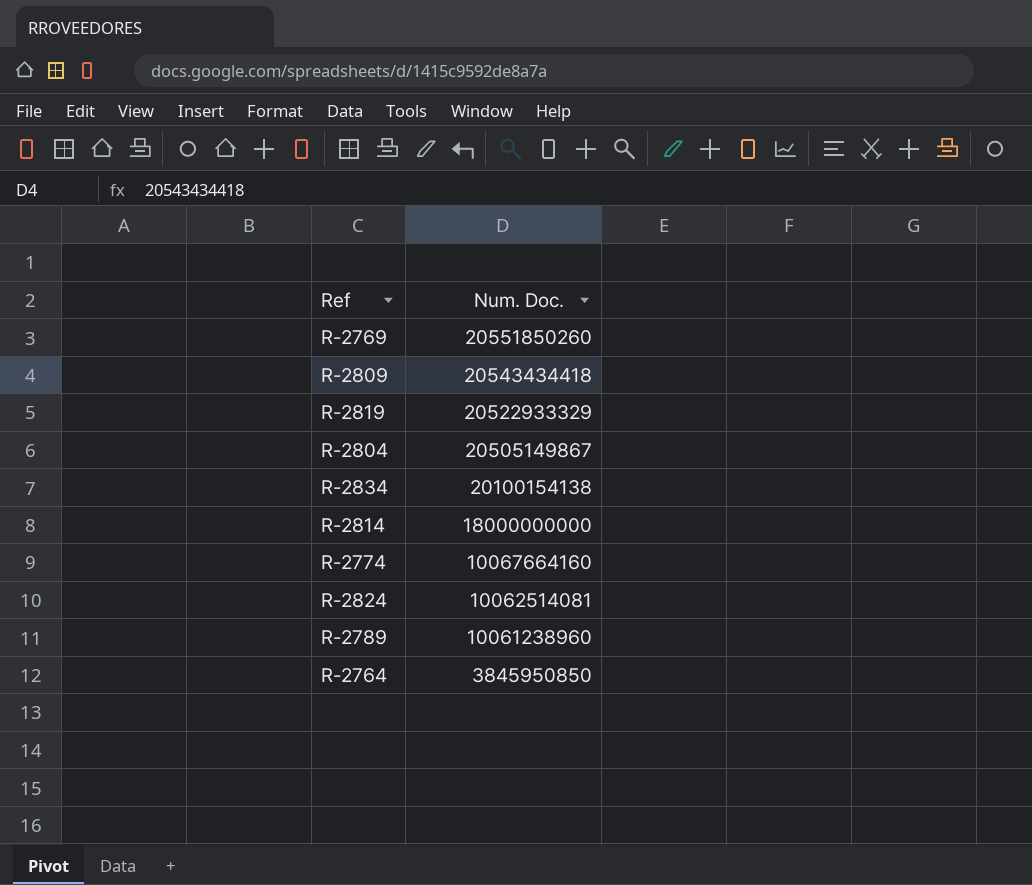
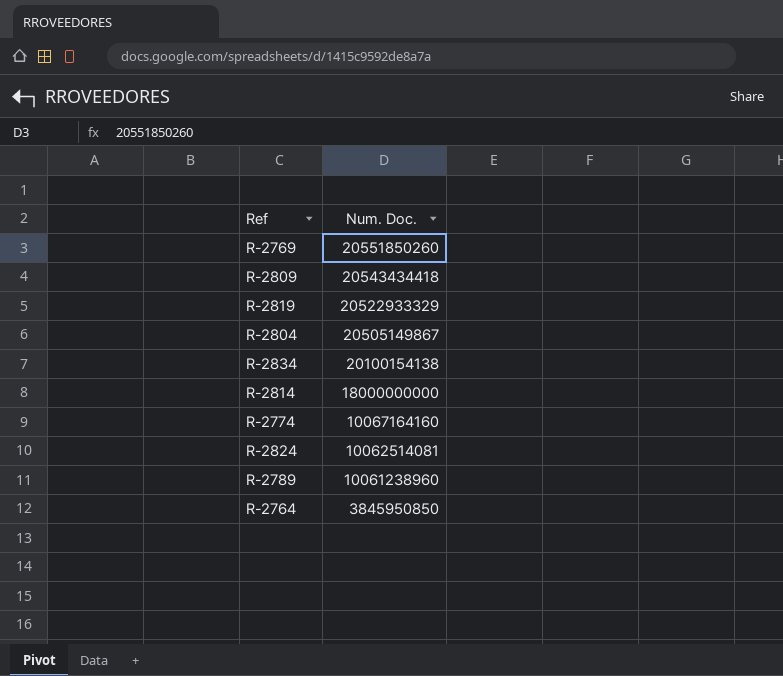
R-2774 | Num. Doc.: 10067664160 -> 10067164160

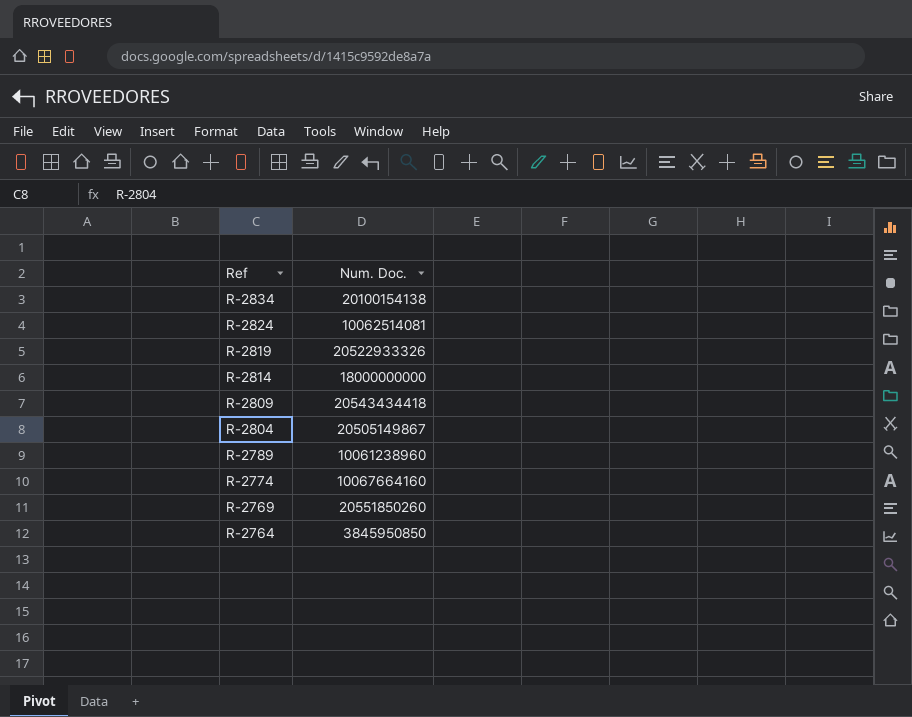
row order: Num. Doc. descending -> Ref descending
R-2819 | Num. Doc.: 20522933329 -> 20522933326
R-2774 | Num. Doc.: 10067164160 -> 10067664160

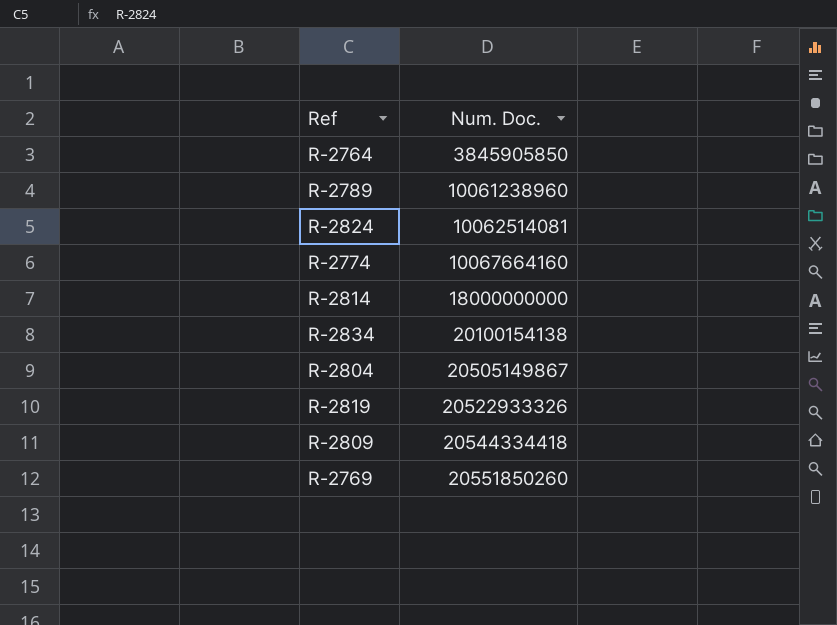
row order: Ref descending -> Num. Doc. ascending
R-2764 | Num. Doc.: 3845950850 -> 3845905850
R-2809 | Num. Doc.: 20543434418 -> 20544334418

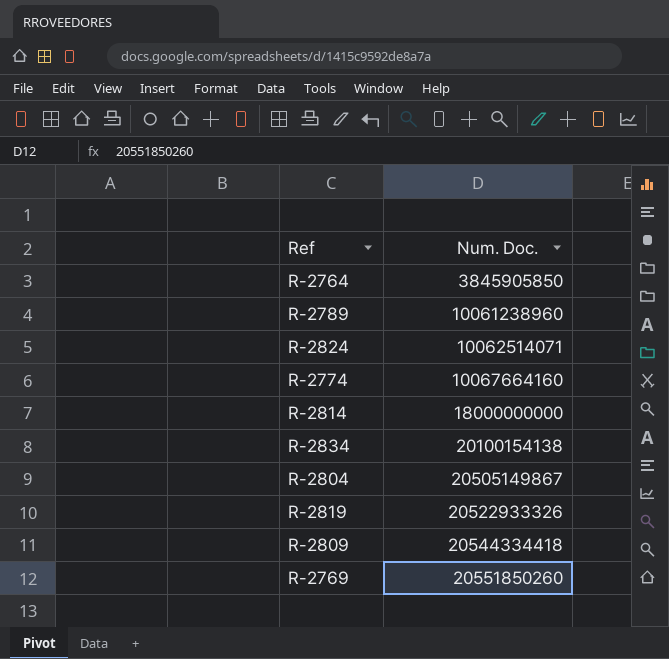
R-2824 | Num. Doc.: 10062514081 -> 10062514071

